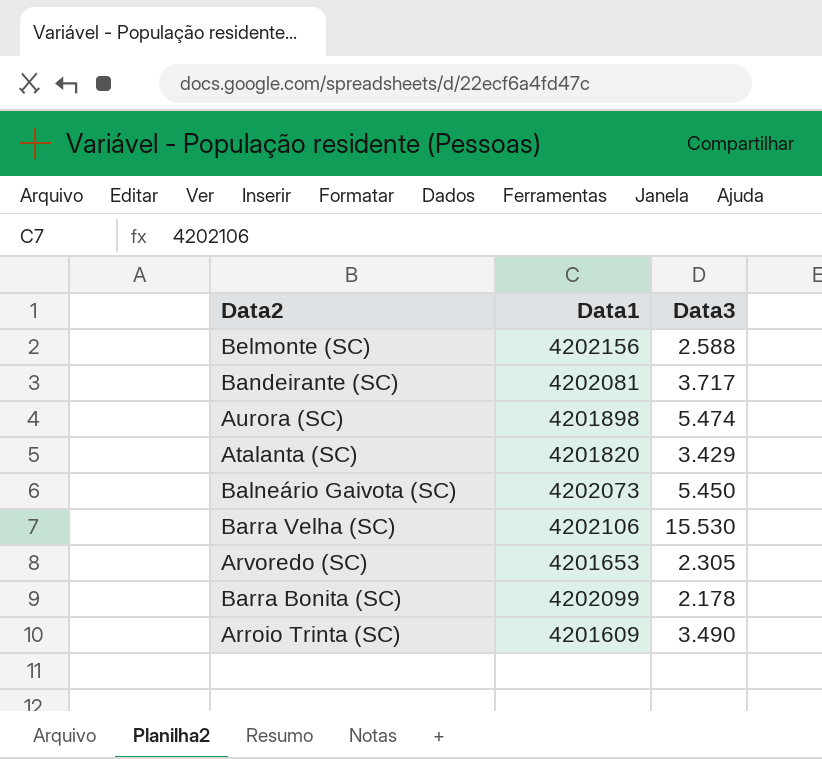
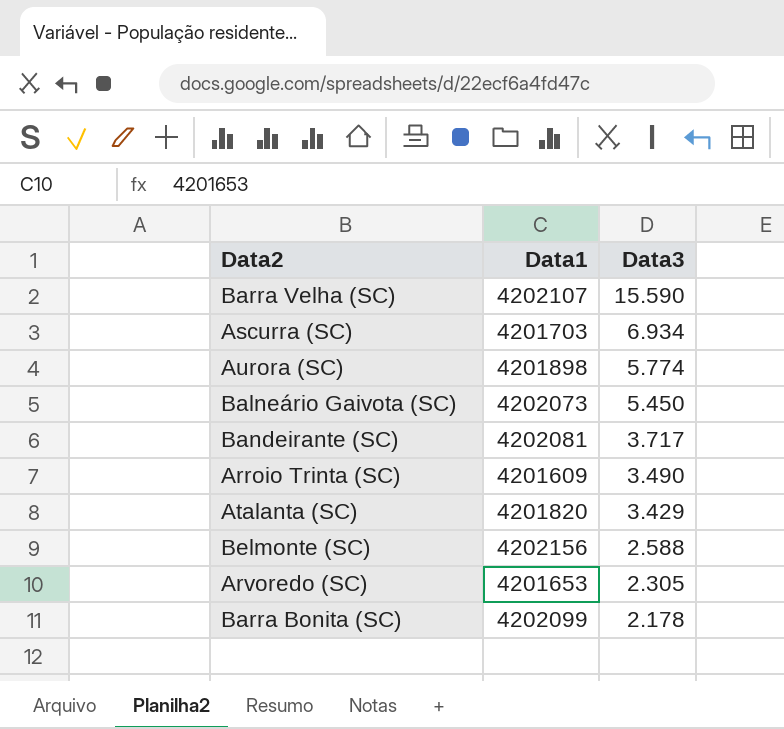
row order: none -> Data3 descending
Barra Velha (SC) | Data1: 4202106 -> 4202107
Barra Velha (SC) | Data3: 15.530 -> 15.590
row Ascurra (SC): none -> 4201703 | 6.934
Aurora (SC) | Data3: 5.474 -> 5.774

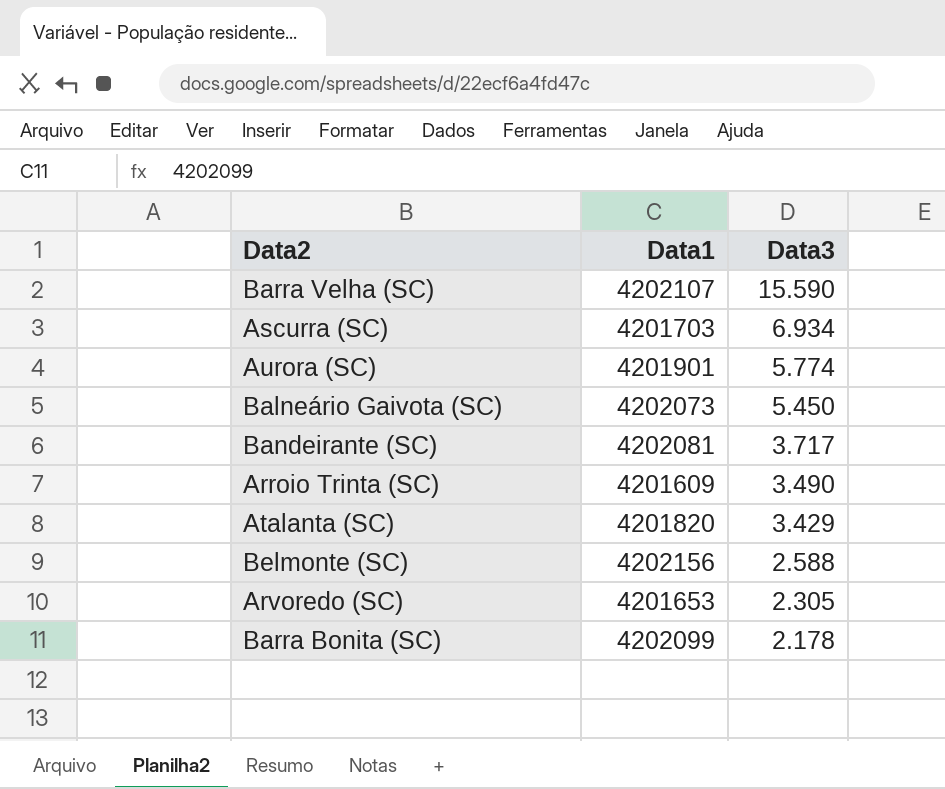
Aurora (SC) | Data1: 4201898 -> 4201901

